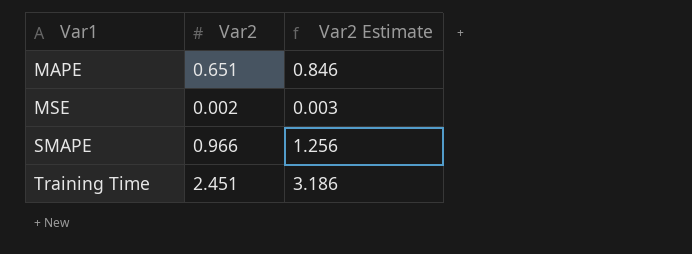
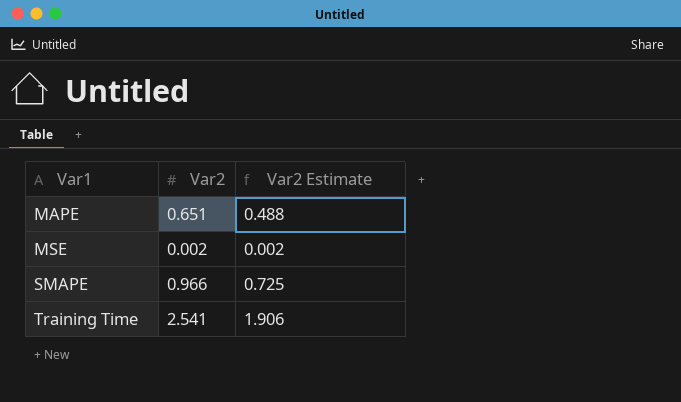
column Var2 Estimate | formula: [Var2] * 1.3 -> [Var2] * 0.75
Training Time | Var2: 2.451 -> 2.541

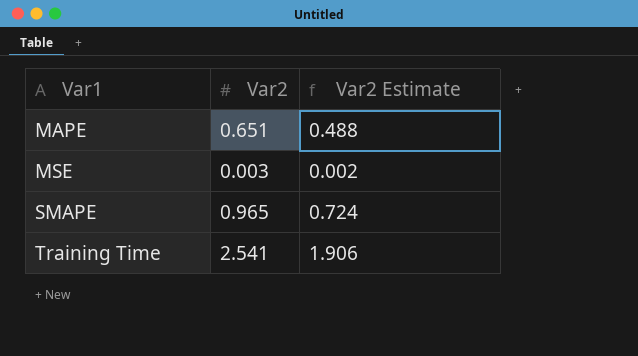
MSE | Var2: 0.002 -> 0.003
SMAPE | Var2: 0.966 -> 0.965
SMAPE | Var2 Estimate: 0.725 -> 0.724

